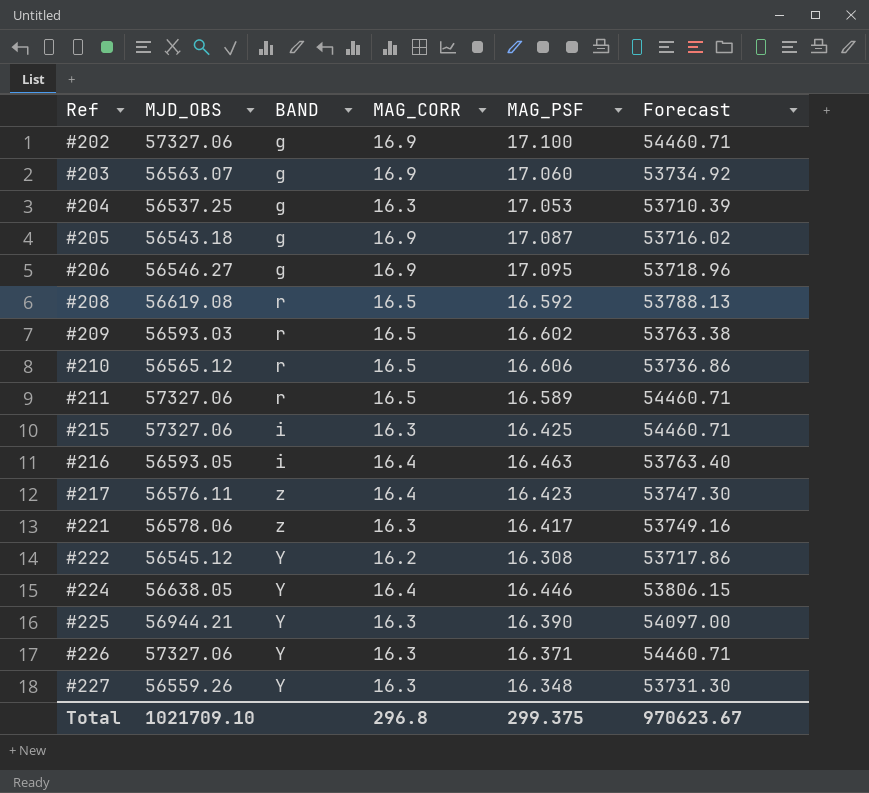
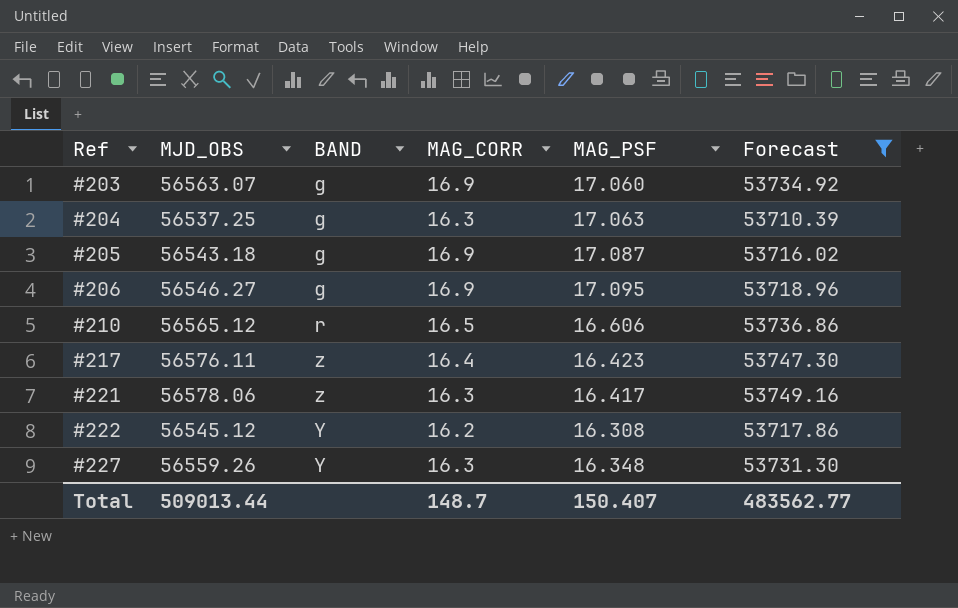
filter: none -> Forecast <= 53749.16
#204 | MAG_PSF: 17.053 -> 17.063
Total | MJD_OBS: 1021709.10 -> 509013.44
Total | MAG_CORR: 296.8 -> 148.7
Total | MAG_PSF: 299.375 -> 150.407
Total | Forecast: 970623.67 -> 483562.77

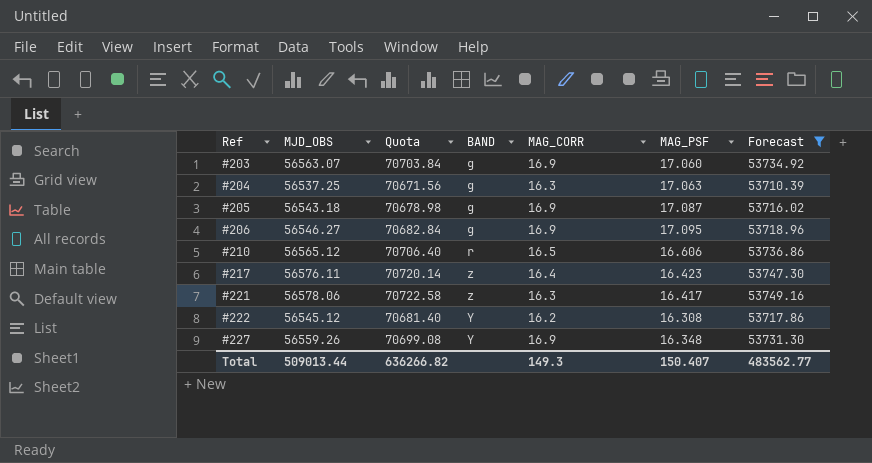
column Quota | formula: none -> [MJD_OBS] * 1.25
#227 | MAG_CORR: 16.3 -> 16.9
Total | MAG_CORR: 148.7 -> 149.3

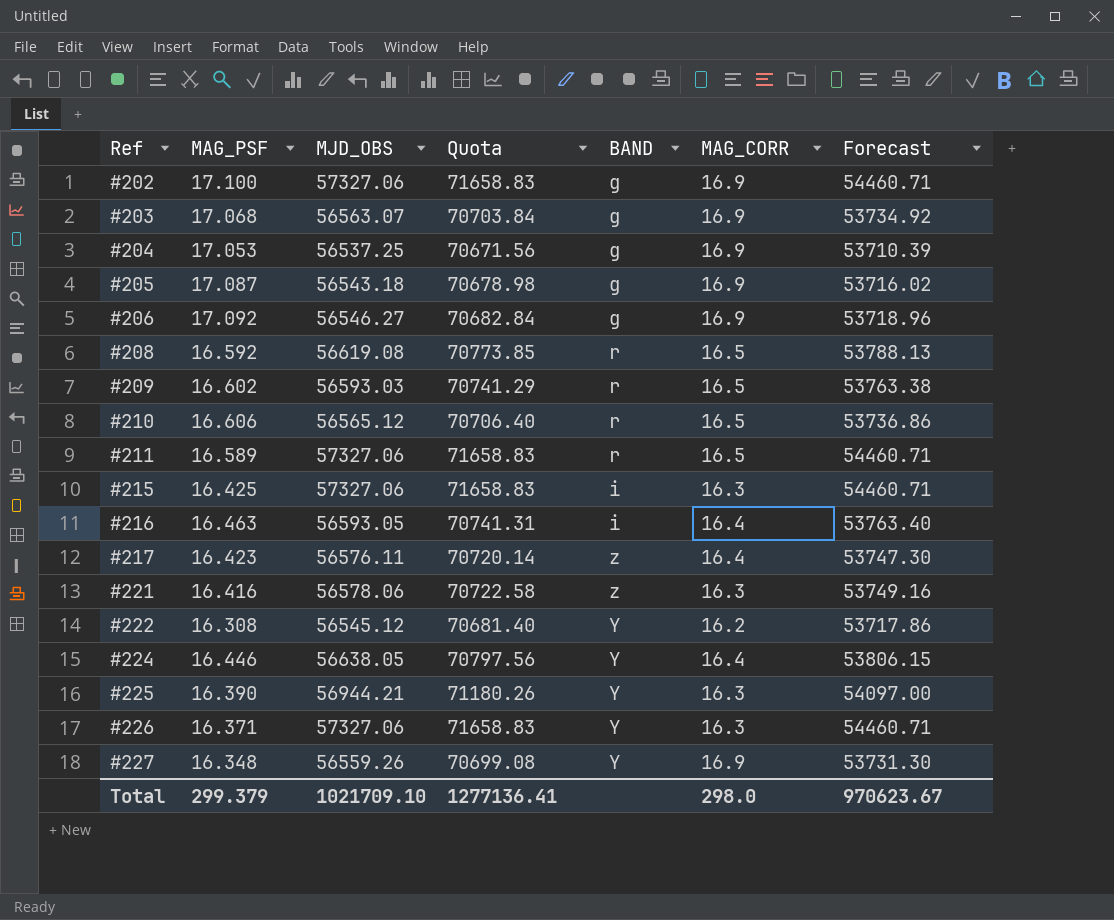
filter: Forecast <= 53749.16 -> none
column MAG_PSF | position: 6 -> 2
#203 | MAG_PSF: 17.060 -> 17.068
#204 | MAG_PSF: 17.063 -> 17.053
#204 | MAG_CORR: 16.3 -> 16.9
#206 | MAG_PSF: 17.095 -> 17.092
#221 | MAG_PSF: 16.417 -> 16.416
Total | MAG_PSF: 150.407 -> 299.379
Total | MJD_OBS: 509013.44 -> 1021709.10
Total | Quota: 636266.82 -> 1277136.41
Total | MAG_CORR: 149.3 -> 298.0
Total | Forecast: 483562.77 -> 970623.67

